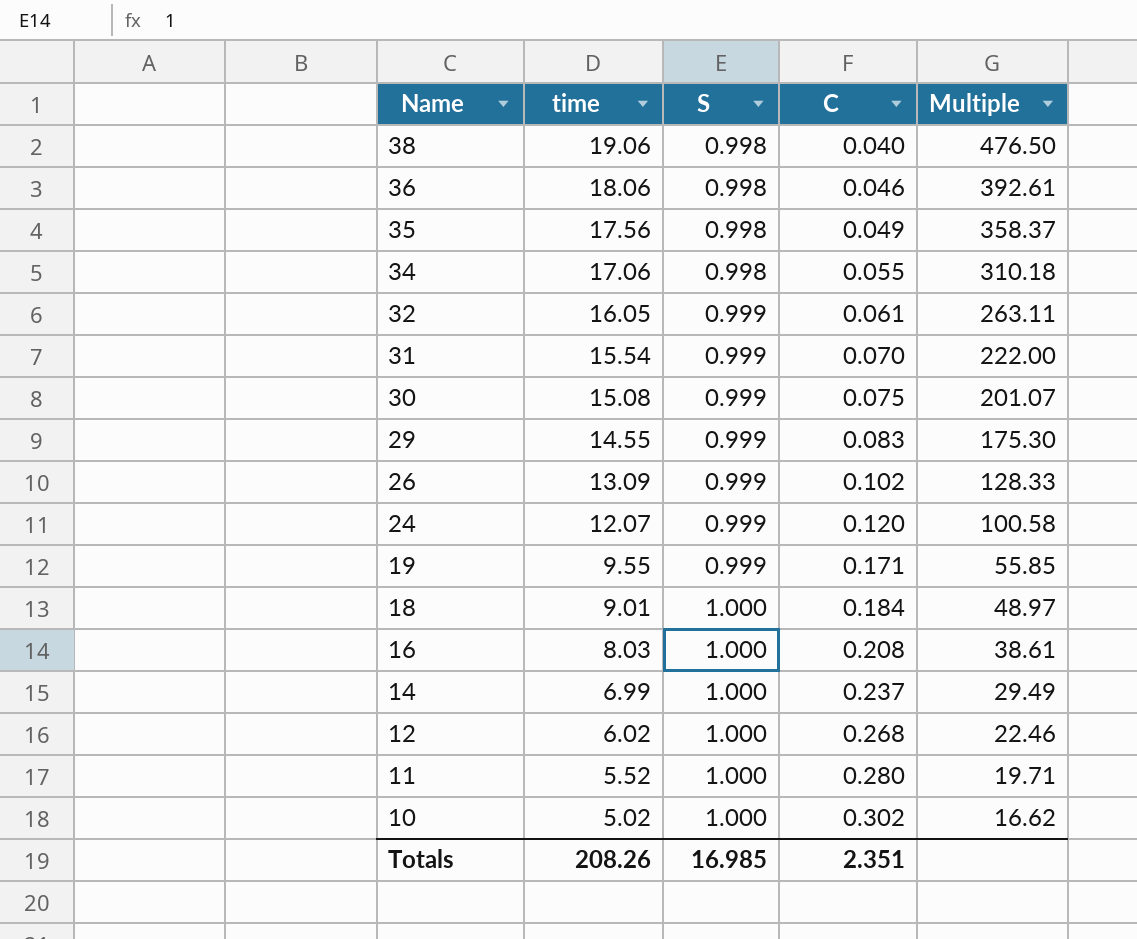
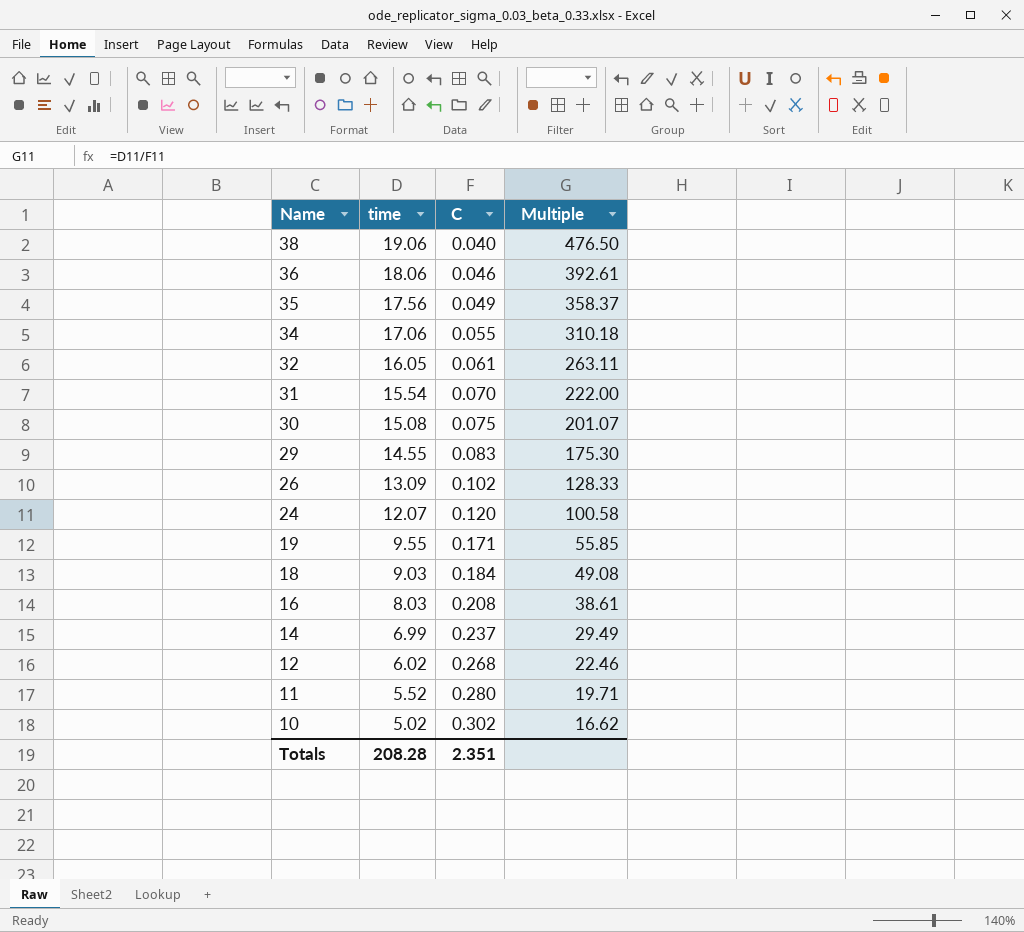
column S | position: 3 -> none
18 | time: 9.01 -> 9.03
18 | Multiple: 48.97 -> 49.08
Totals | time: 208.26 -> 208.28

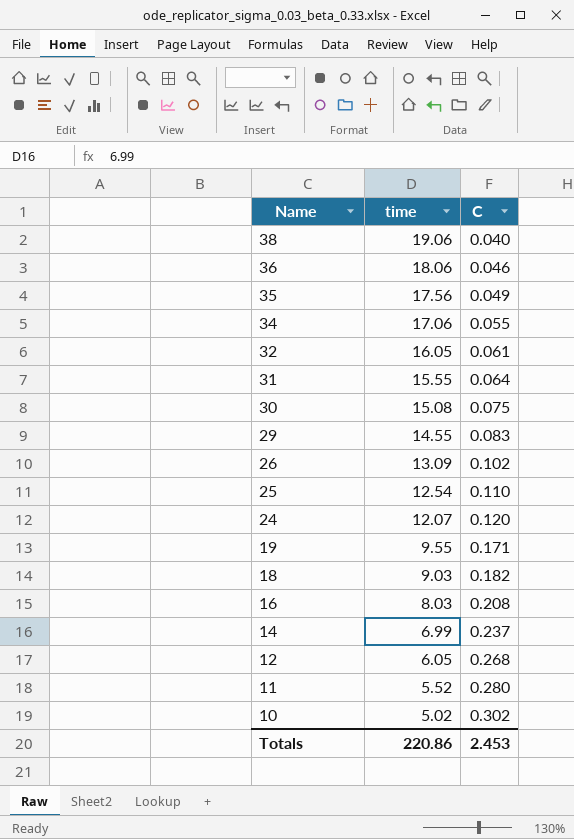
column Multiple | formula: [time] / [C] -> none
31 | time: 15.54 -> 15.55
31 | C: 0.070 -> 0.064
row 25: none -> 12.54 | 0.110
18 | C: 0.184 -> 0.182
12 | time: 6.02 -> 6.05
Totals | time: 208.28 -> 220.86
Totals | C: 2.351 -> 2.453

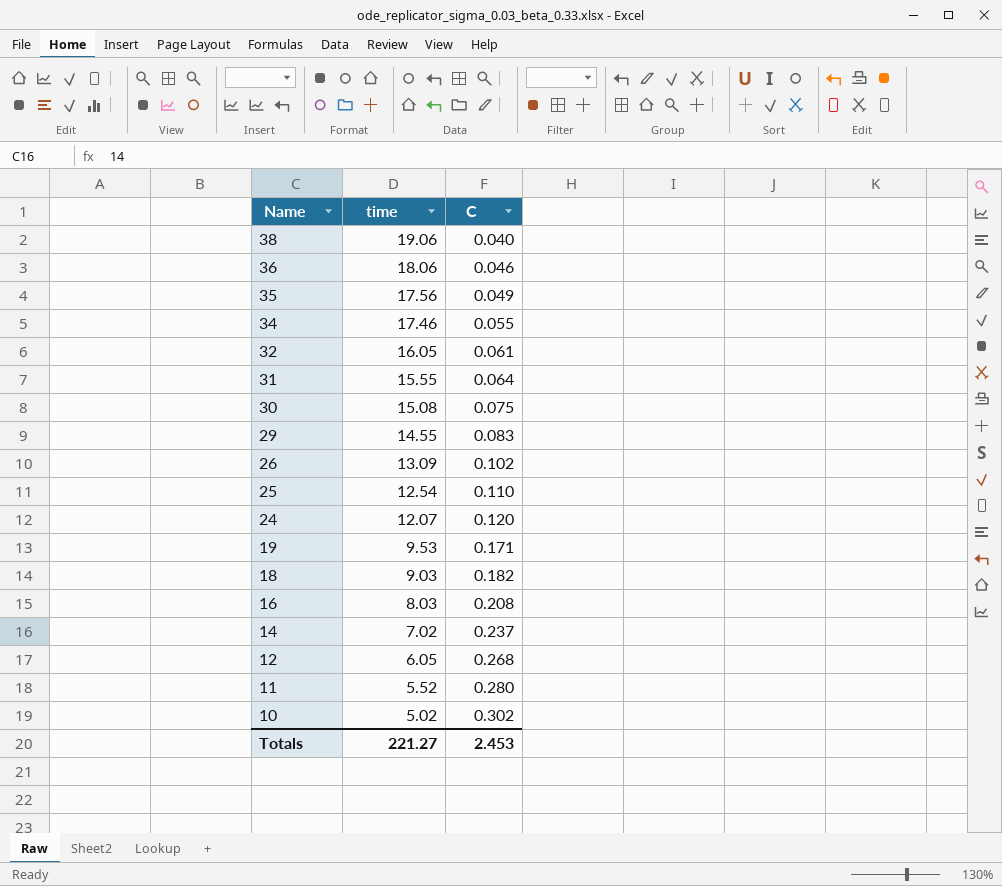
34 | time: 17.06 -> 17.46
19 | time: 9.55 -> 9.53
14 | time: 6.99 -> 7.02
Totals | time: 220.86 -> 221.27

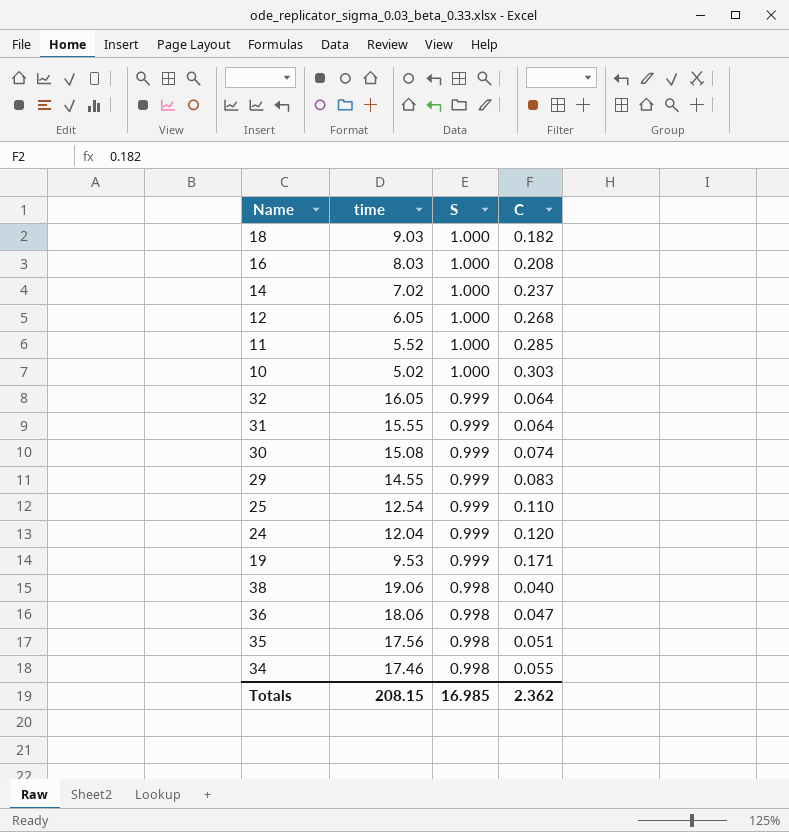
row order: Name descending -> S descending
column S | position: none -> 3
row 26: 13.09 | 0.102 -> none
11 | C: 0.280 -> 0.285
10 | C: 0.302 -> 0.303
32 | C: 0.061 -> 0.064
30 | C: 0.075 -> 0.074
24 | time: 12.07 -> 12.04
36 | C: 0.046 -> 0.047
35 | C: 0.049 -> 0.051
Totals | time: 221.27 -> 208.15
Totals | C: 2.453 -> 2.362

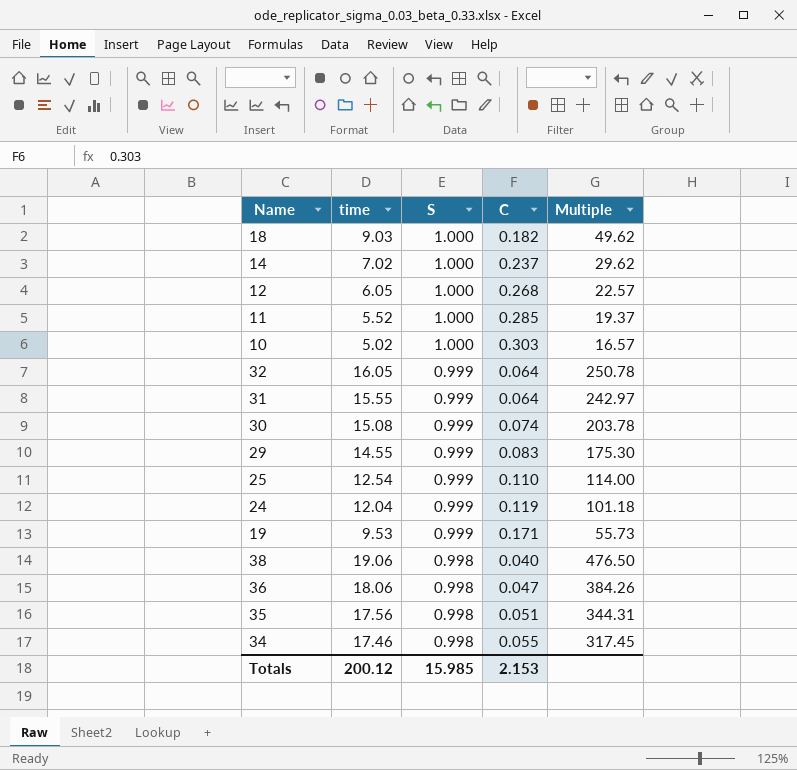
column Multiple | formula: none -> [time] / [C]
row 16: 8.03 | 1.000 | 0.208 -> none
24 | C: 0.120 -> 0.119
Totals | time: 208.15 -> 200.12
Totals | S: 16.985 -> 15.985
Totals | C: 2.362 -> 2.153

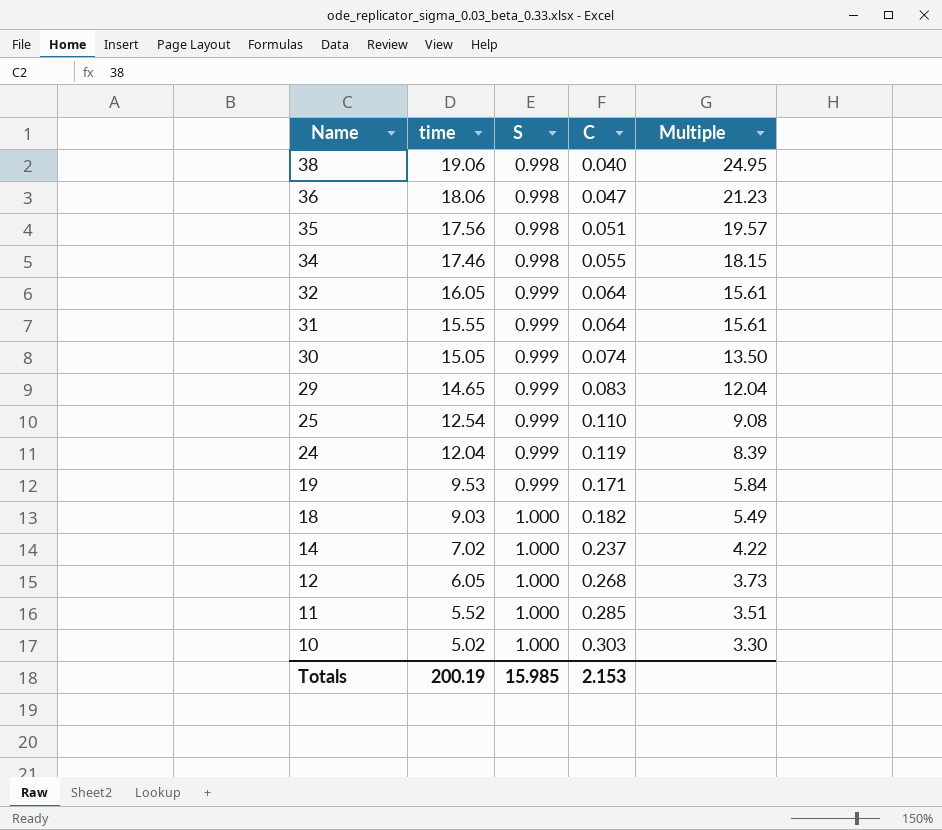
row order: S descending -> Name descending
column Multiple | formula: [time] / [C] -> [S] / [C]
30 | time: 15.08 -> 15.05
29 | time: 14.55 -> 14.65
Totals | time: 200.12 -> 200.19

